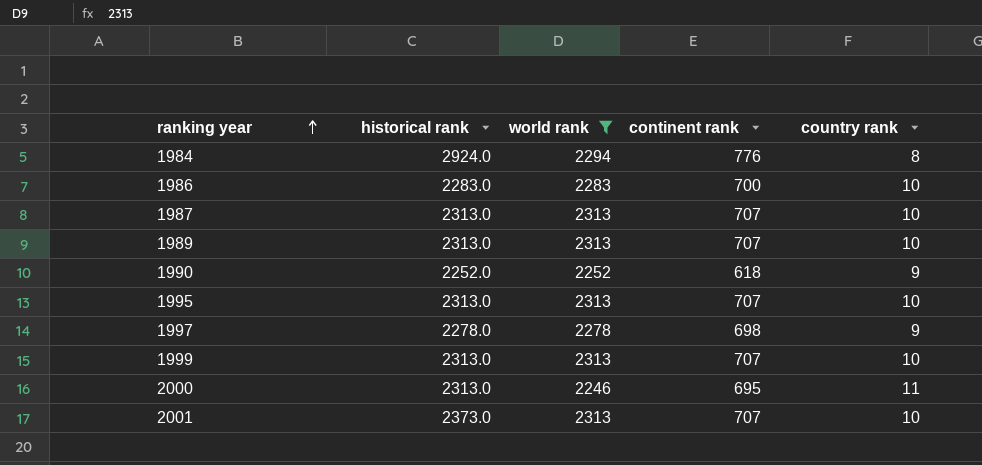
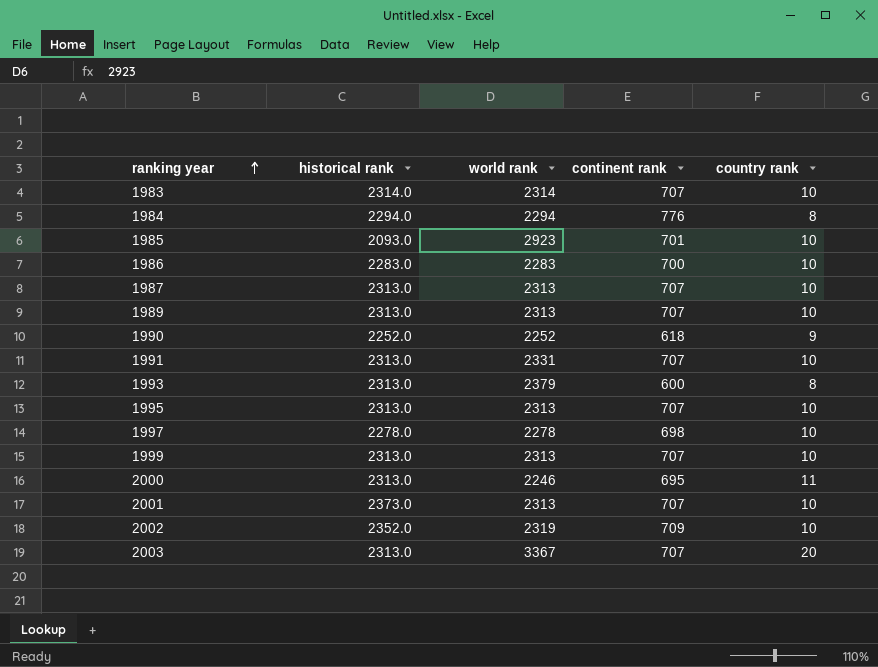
filter: world rank <= 2313 -> none
1984 | historical rank: 2924.0 -> 2294.0
1997 | country rank: 9 -> 10

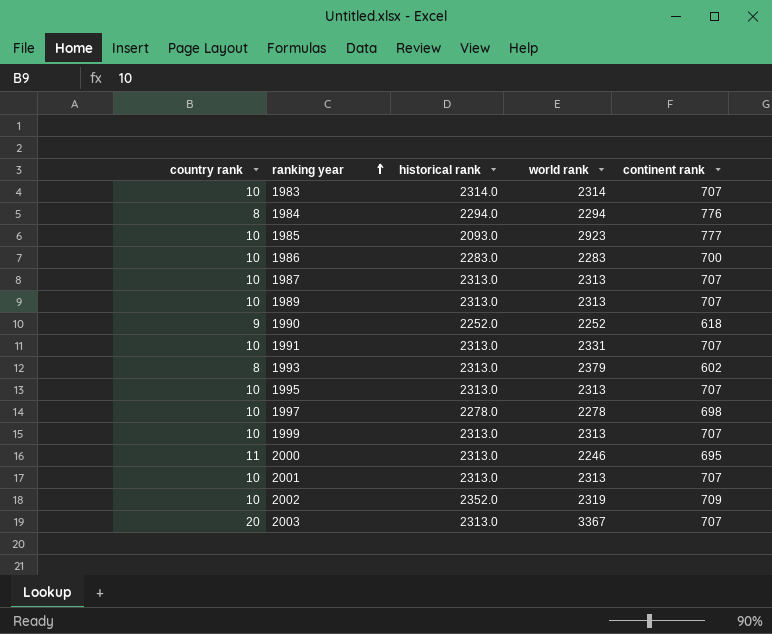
column country rank | position: 5 -> 1
1985 | continent rank: 701 -> 777
1993 | continent rank: 600 -> 602
2001 | historical rank: 2373.0 -> 2313.0

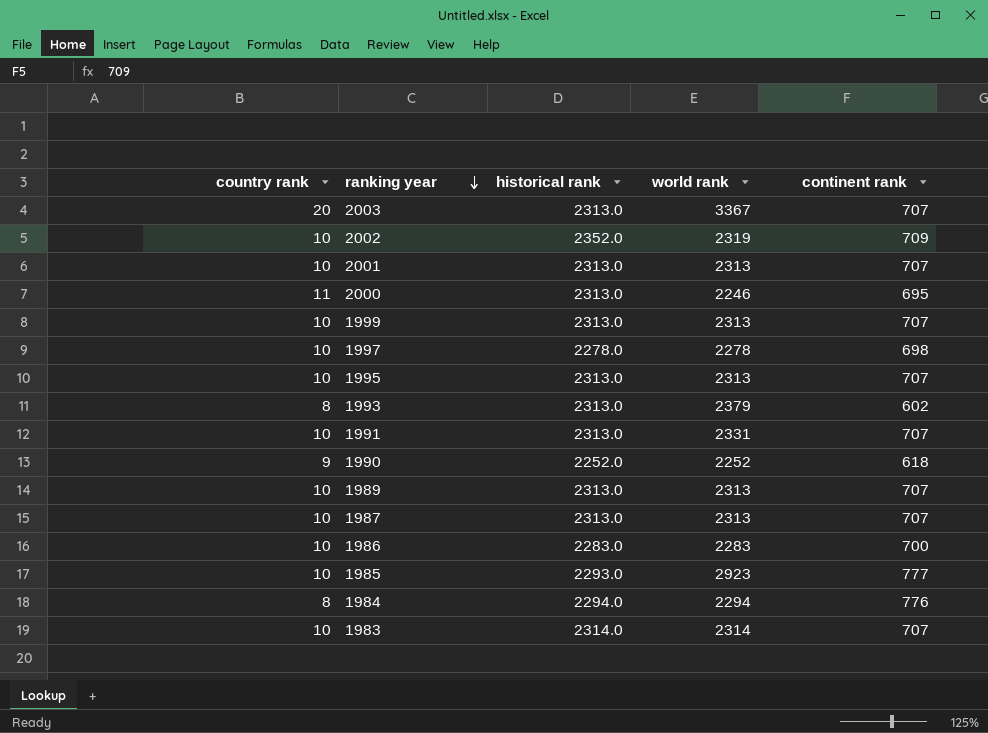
row order: ranking year ascending -> ranking year descending
1985 | historical rank: 2093.0 -> 2293.0

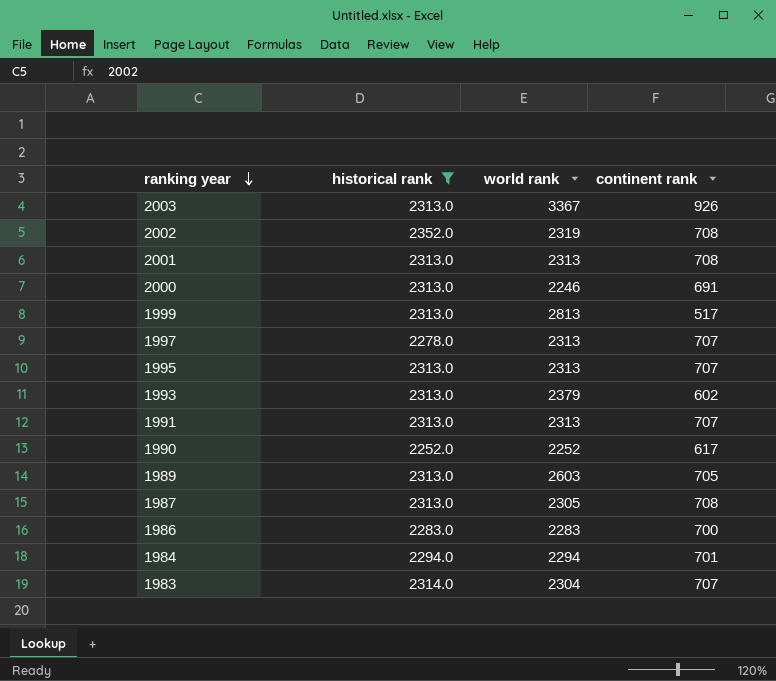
filter: none -> historical rank != 2293.0
column country rank | position: 1 -> none
2003 | continent rank: 707 -> 926
2002 | continent rank: 709 -> 708
2001 | continent rank: 707 -> 708
2000 | continent rank: 695 -> 691
1999 | world rank: 2313 -> 2813
1999 | continent rank: 707 -> 517
1997 | world rank: 2278 -> 2313
1997 | continent rank: 698 -> 707
1991 | world rank: 2331 -> 2313
1990 | continent rank: 618 -> 617
1989 | world rank: 2313 -> 2603
1989 | continent rank: 707 -> 705
1987 | world rank: 2313 -> 2305
1987 | continent rank: 707 -> 708
1984 | continent rank: 776 -> 701
1983 | world rank: 2314 -> 2304

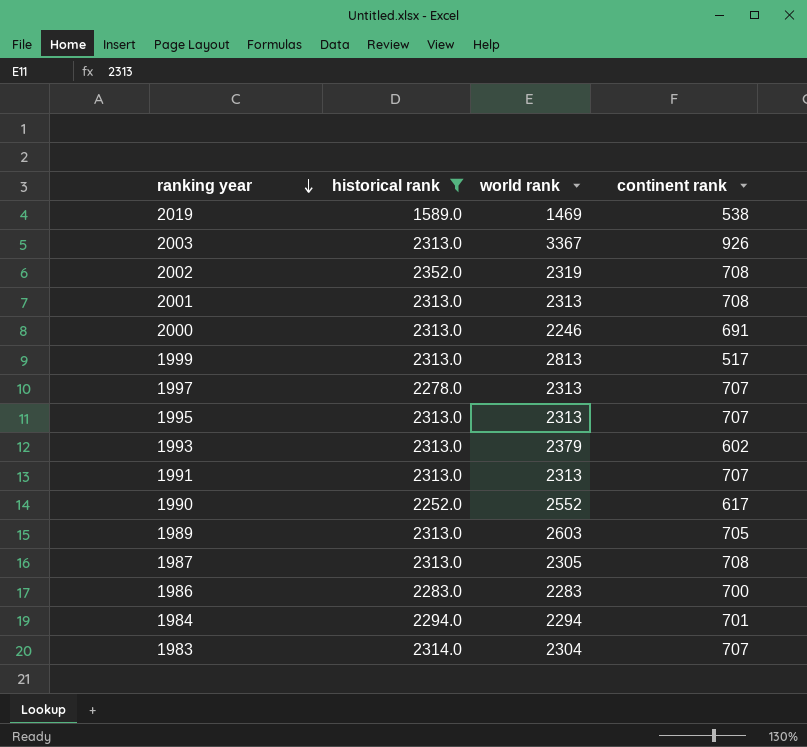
row 2019: none -> 1589.0 | 1469 | 538
1990 | world rank: 2252 -> 2552

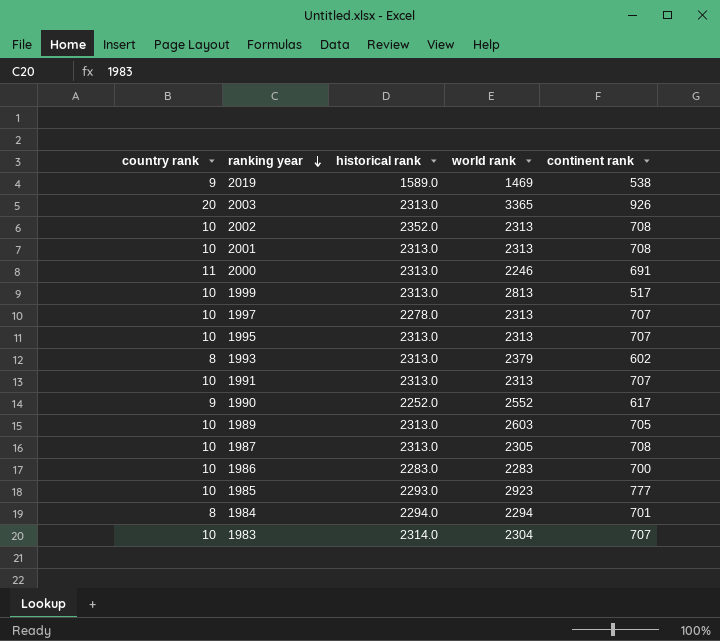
filter: historical rank != 2293.0 -> none
column country rank | position: none -> 1
2003 | world rank: 3367 -> 3365
2002 | world rank: 2319 -> 2313

